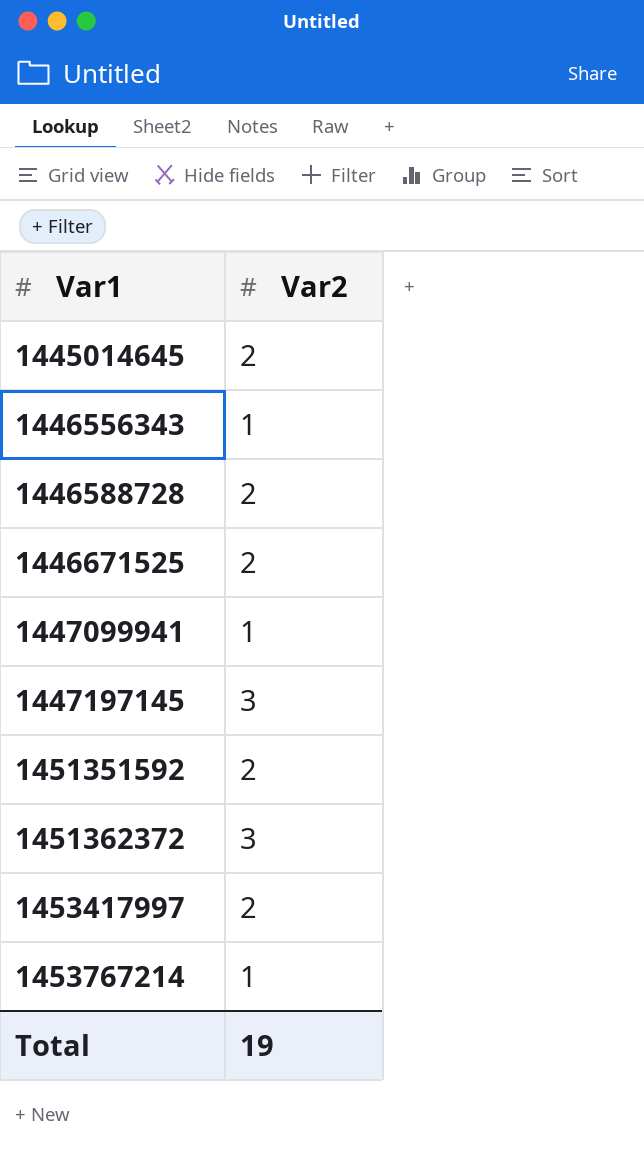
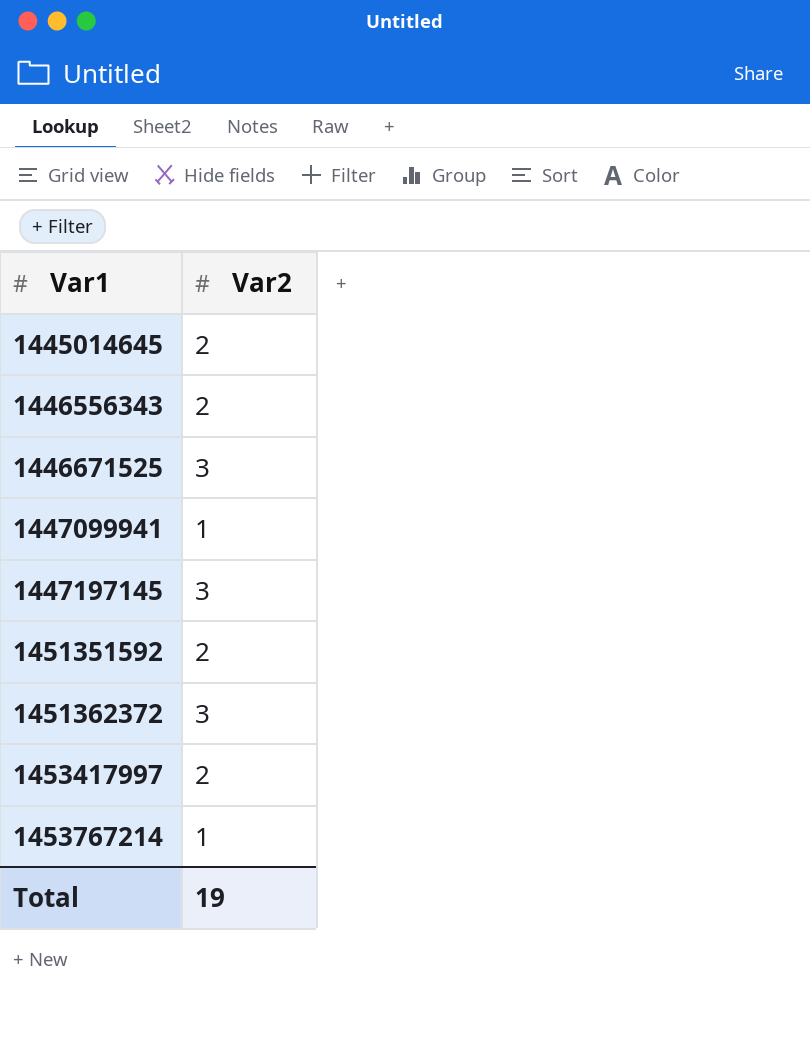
row 1446588728: 2 -> none
1446556343 | Var2: 1 -> 2
1446671525 | Var2: 2 -> 3

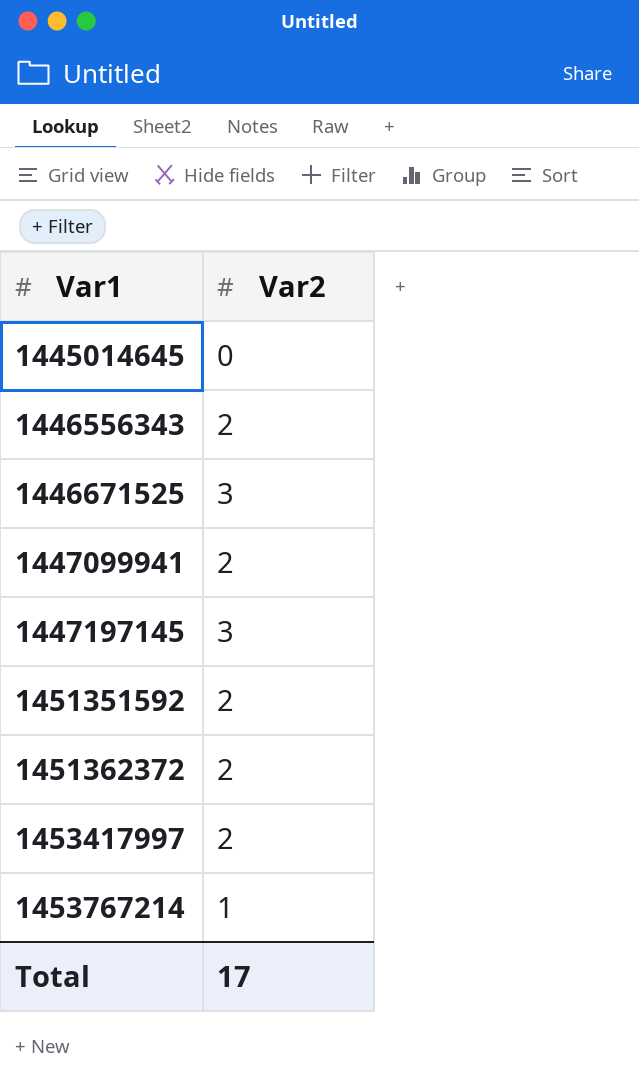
1445014645 | Var2: 2 -> 0
1447099941 | Var2: 1 -> 2
1451362372 | Var2: 3 -> 2
Total | Var2: 19 -> 17

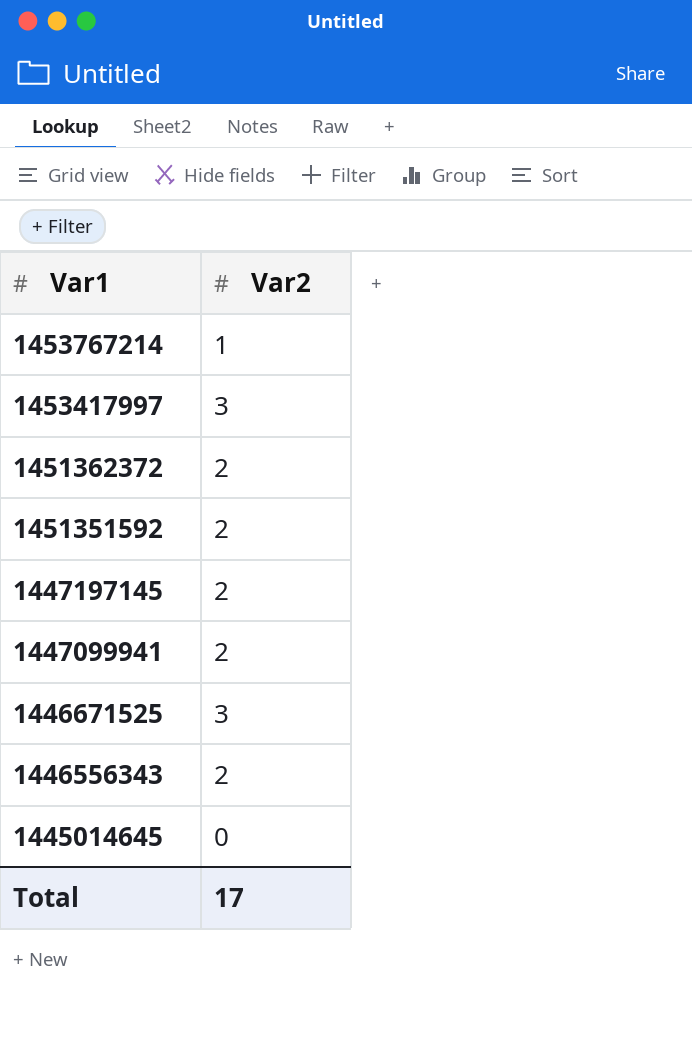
row order: Var1 ascending -> Var1 descending
1453417997 | Var2: 2 -> 3
1447197145 | Var2: 3 -> 2

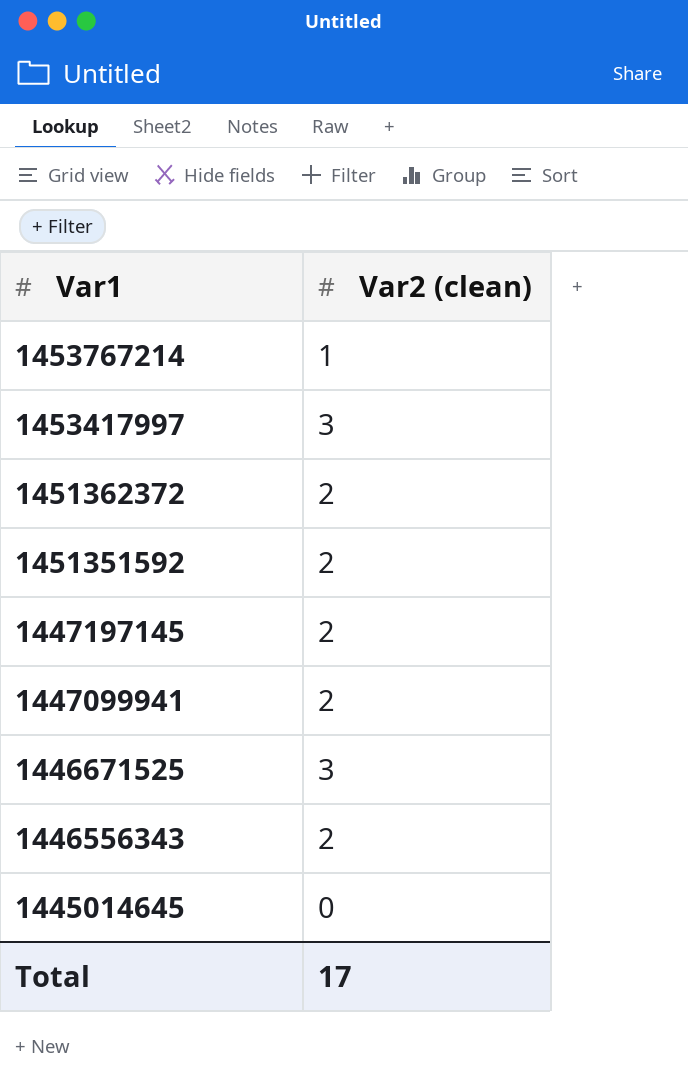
column name: Var2 -> Var2 (clean)

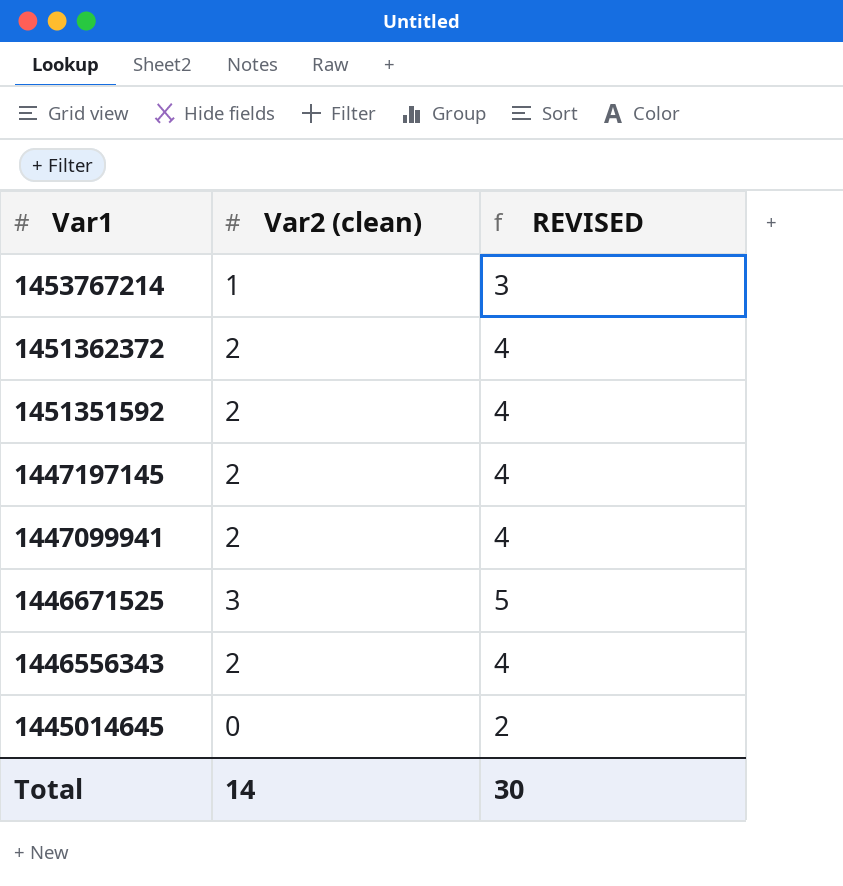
column REVISED | formula: none -> [Var2 (clean)] + 2
row 1453417997: 3 -> none
Total | Var2 (clean): 17 -> 14

